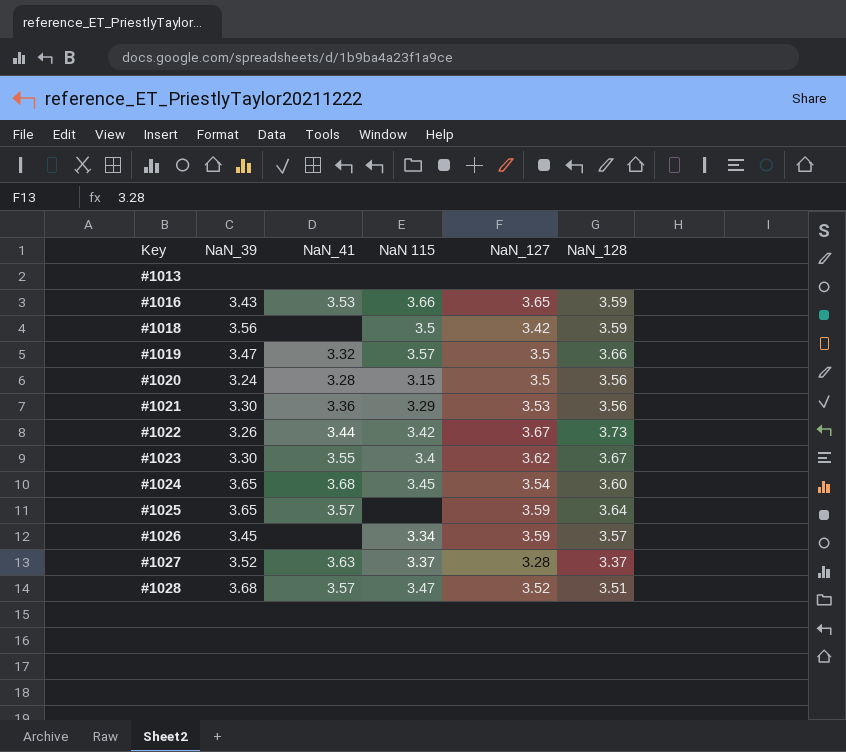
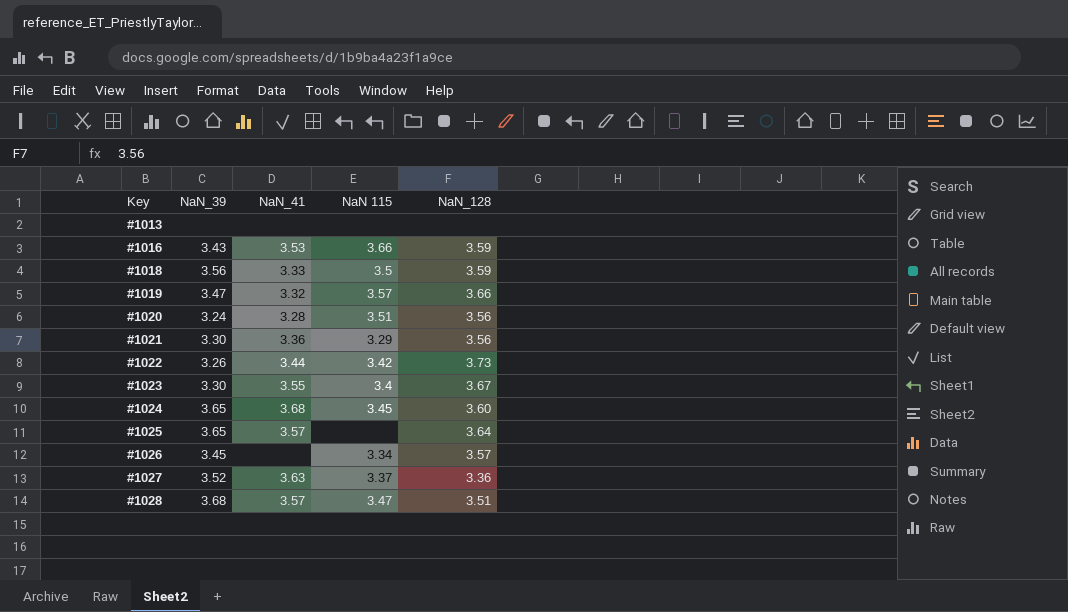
column NaN_127 | position: 5 -> none
#1018 | NaN_41: none -> 3.33
#1020 | NaN 115: 3.15 -> 3.51
#1027 | NaN_128: 3.37 -> 3.36

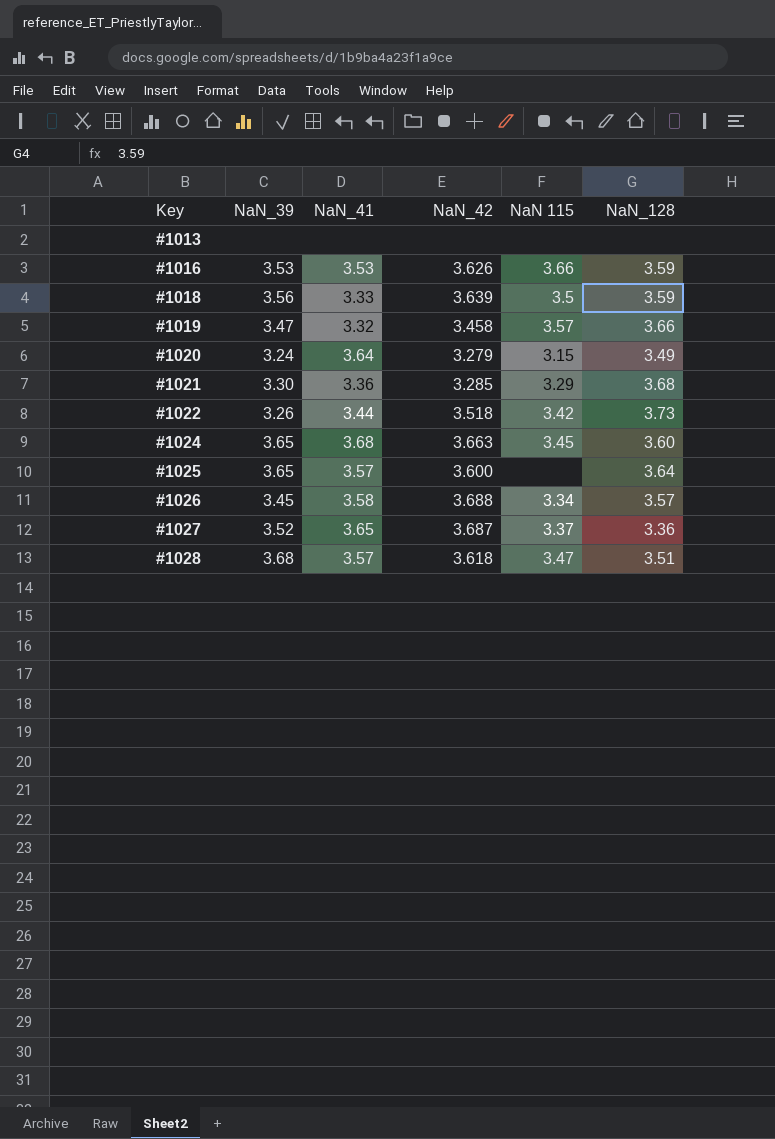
column NaN_42 | position: none -> 4
row #1023: 3.30 | 3.55 | 3.4 | 3.67 -> none
#1016 | NaN_39: 3.43 -> 3.53
#1020 | NaN_41: 3.28 -> 3.64
#1020 | NaN 115: 3.51 -> 3.15
#1020 | NaN_128: 3.56 -> 3.49
#1021 | NaN_128: 3.56 -> 3.68
#1026 | NaN_41: none -> 3.58
#1027 | NaN_41: 3.63 -> 3.65

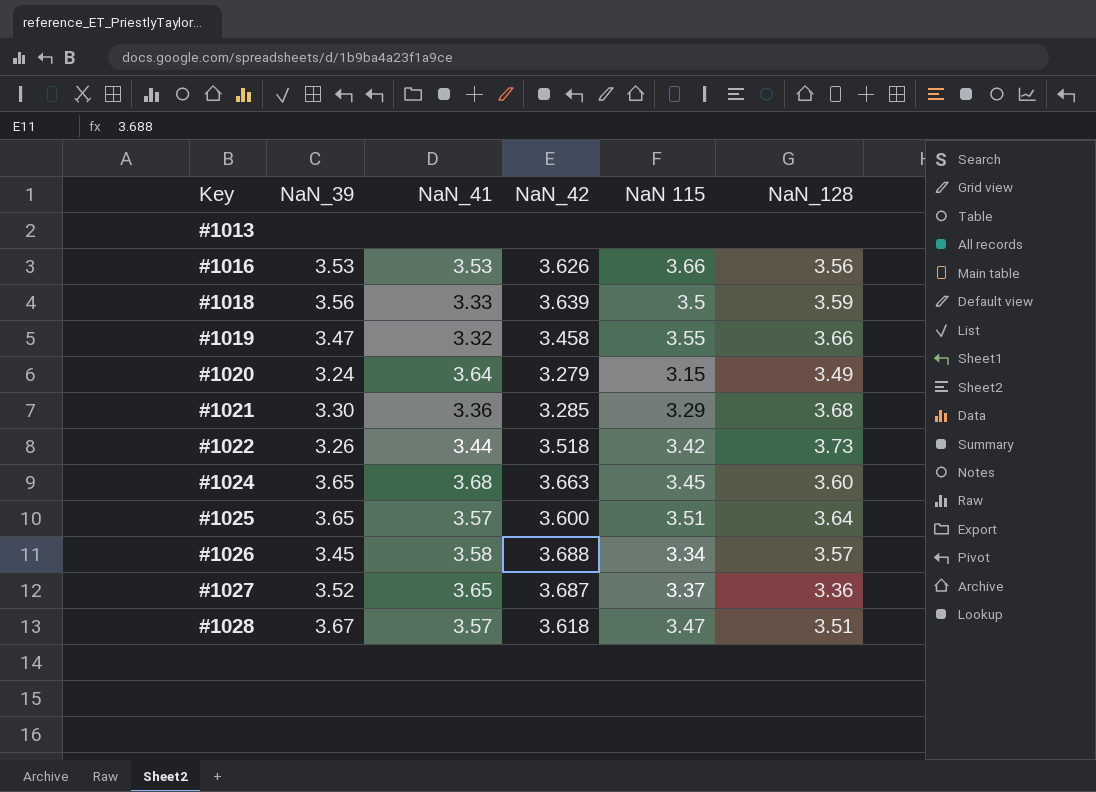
#1016 | NaN_128: 3.59 -> 3.56
#1019 | NaN 115: 3.57 -> 3.55
#1025 | NaN 115: none -> 3.51
#1028 | NaN_39: 3.68 -> 3.67

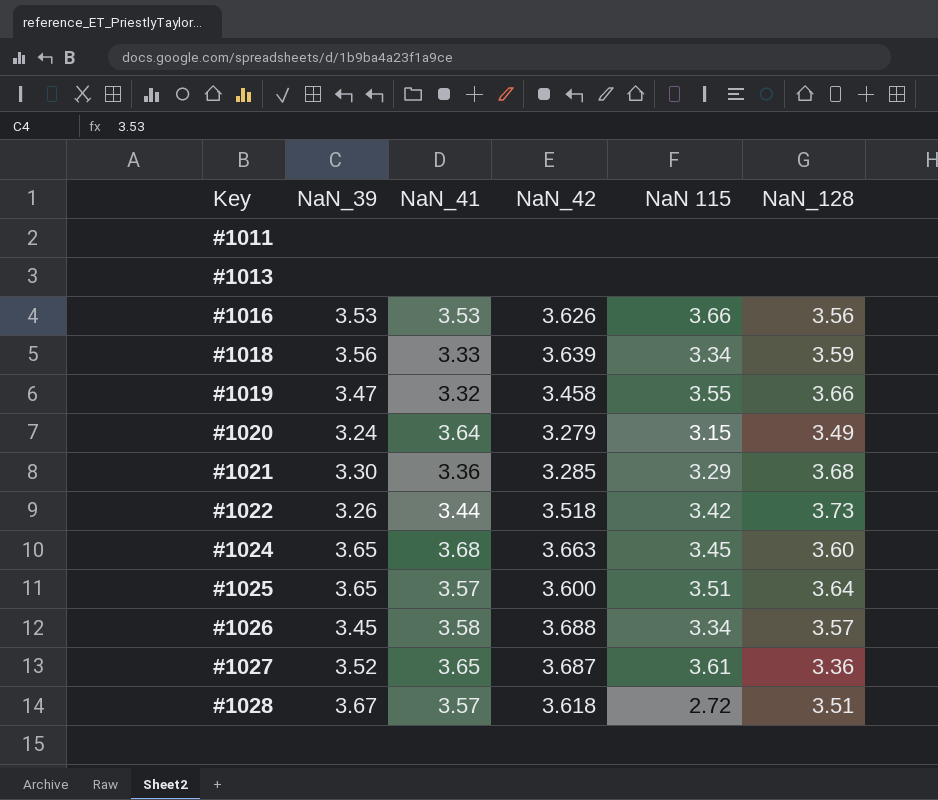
row #1011: none -> none | none | none | none | none
#1018 | NaN 115: 3.5 -> 3.34
#1027 | NaN 115: 3.37 -> 3.61
#1028 | NaN 115: 3.47 -> 2.72

